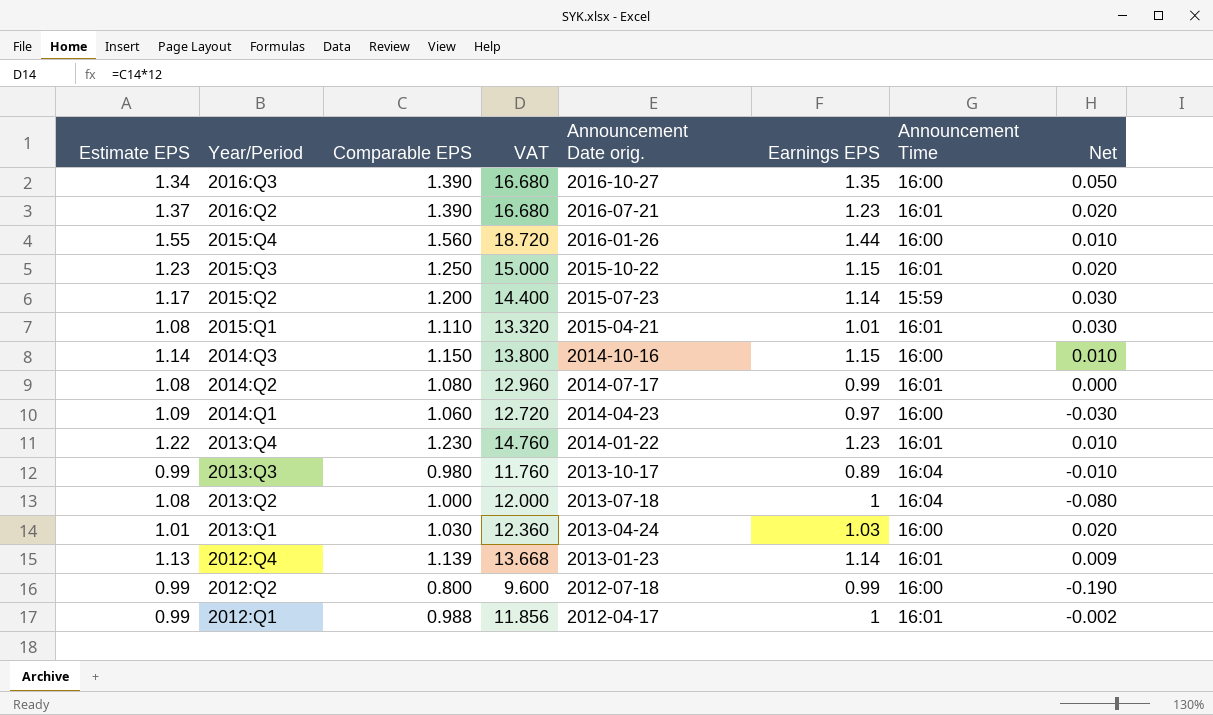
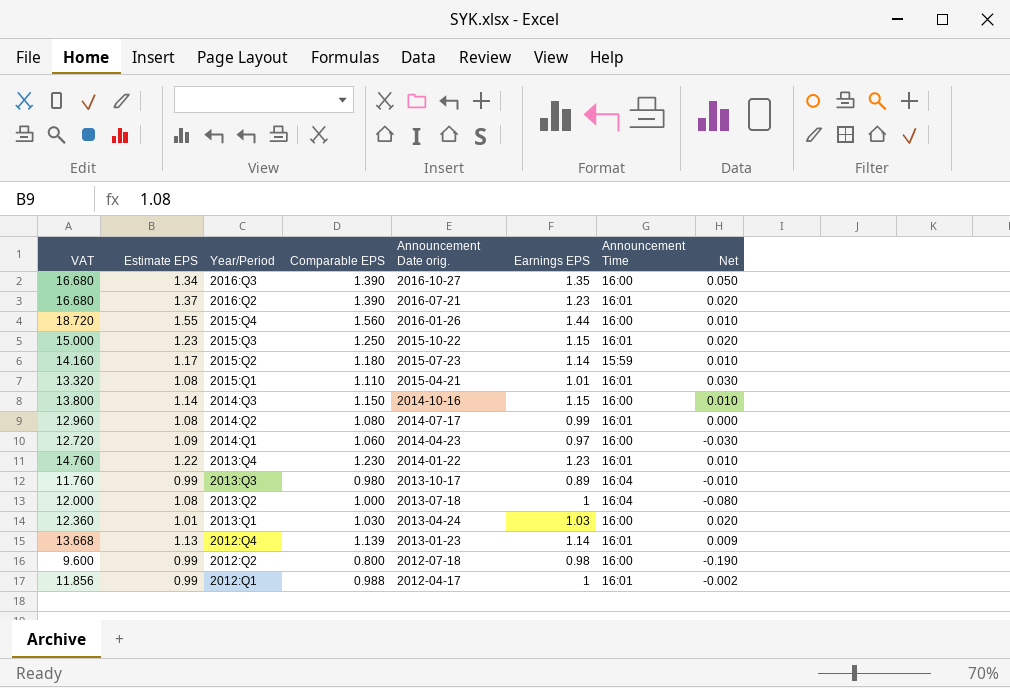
column VAT | position: 4 -> 1
2015:Q2 | VAT: 14.400 -> 14.160
2015:Q2 | Comparable EPS: 1.200 -> 1.180
2015:Q2 | Net: 0.030 -> 0.010
2012:Q2 | Earnings EPS: 0.99 -> 0.98

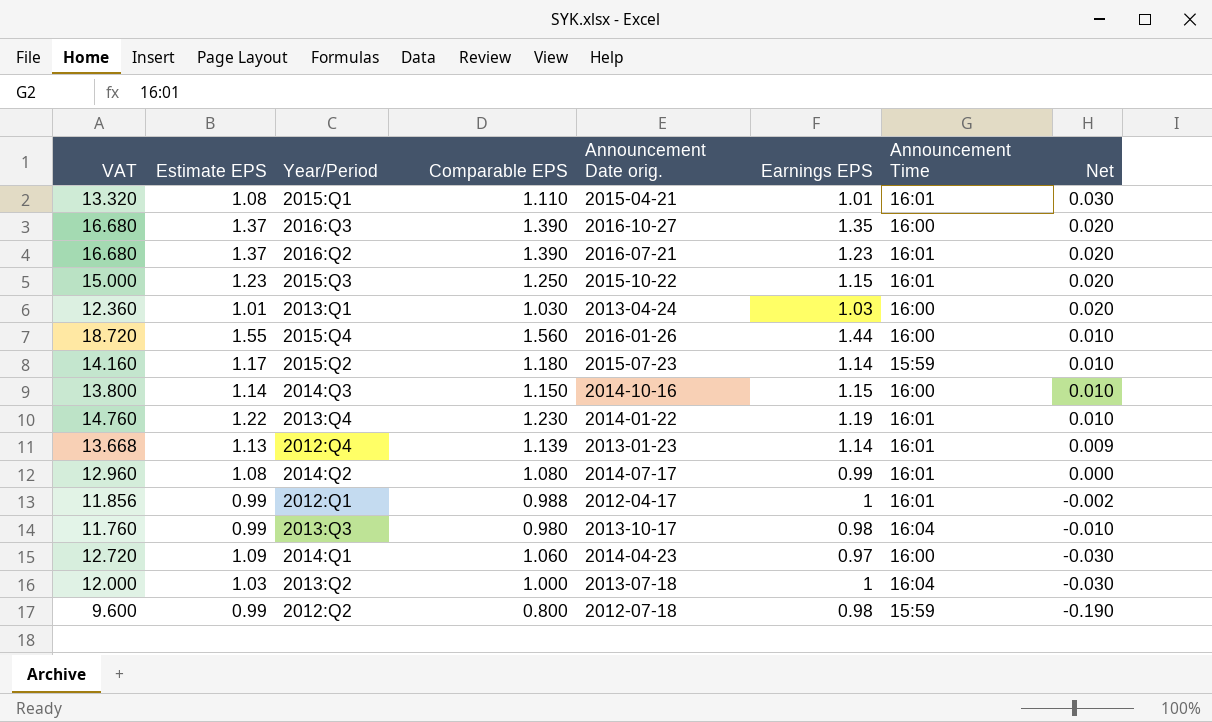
row order: Year/Period descending -> Net descending
2016:Q3 | Estimate EPS: 1.34 -> 1.37
2016:Q3 | Net: 0.050 -> 0.020
2013:Q4 | Earnings EPS: 1.23 -> 1.19
2013:Q3 | Earnings EPS: 0.89 -> 0.98
2013:Q2 | Estimate EPS: 1.08 -> 1.03
2013:Q2 | Net: -0.080 -> -0.030
2012:Q2 | Announcement Time: 16:00 -> 15:59

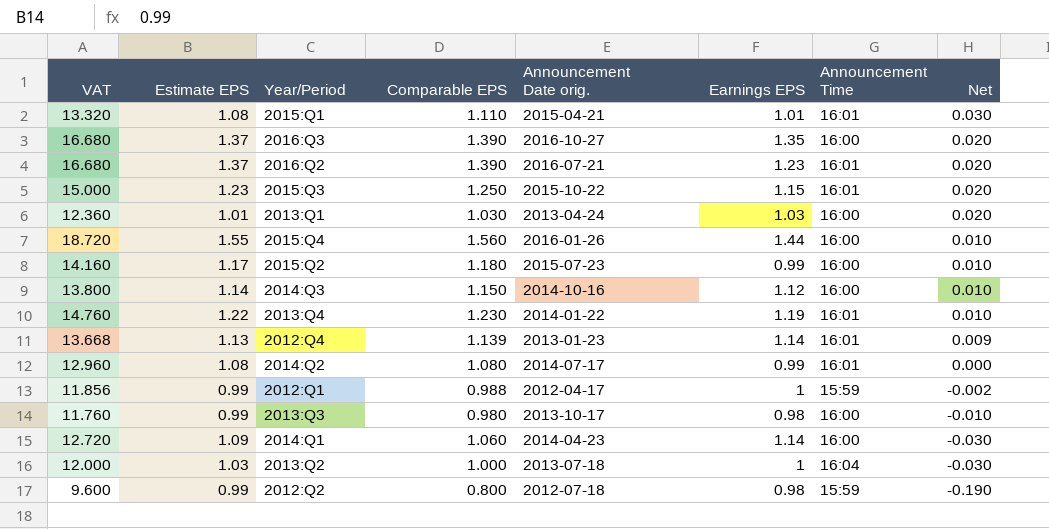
2015:Q2 | Earnings EPS: 1.14 -> 0.99
2015:Q2 | Announcement Time: 15:59 -> 16:00
2014:Q3 | Earnings EPS: 1.15 -> 1.12
2012:Q1 | Announcement Time: 16:01 -> 15:59
2013:Q3 | Announcement Time: 16:04 -> 16:00
2014:Q1 | Earnings EPS: 0.97 -> 1.14

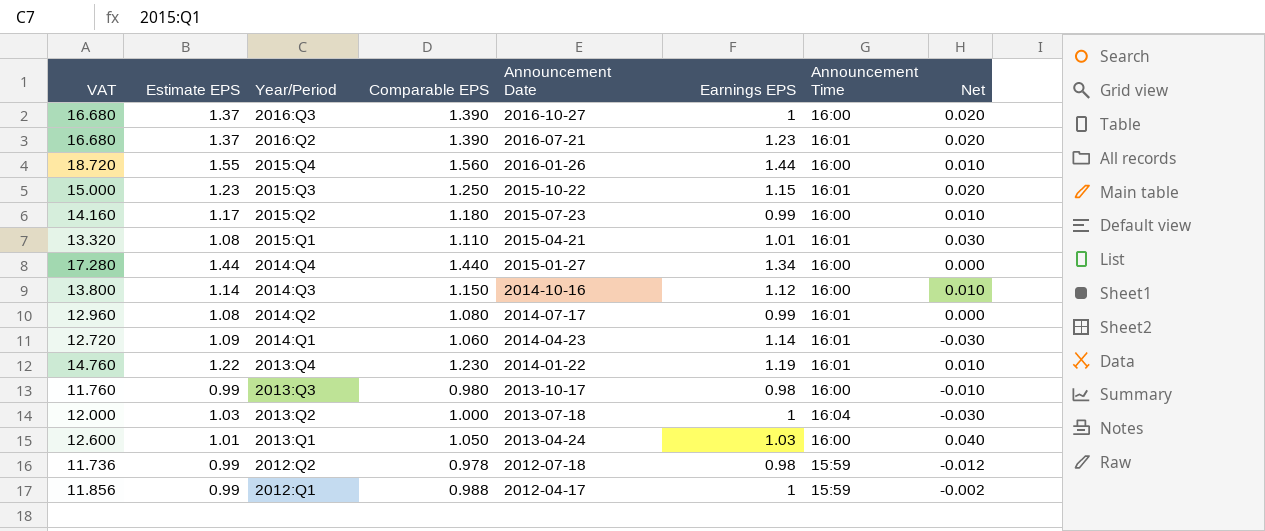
row order: Net descending -> Year/Period descending
column name: Announcement Date orig. -> Announcement Date
row 2012:Q4: 13.668 | 1.13 | 1.139 | 2013-01-23 | 1.14 | 16:01 | 0.009 -> none
2016:Q3 | Earnings EPS: 1.35 -> 1
row 2014:Q4: none -> 17.280 | 1.44 | 1.440 | 2015-01-27 | 1.34 | 16:00 | 0.000
2014:Q1 | Announcement Time: 16:00 -> 16:01
2013:Q1 | VAT: 12.360 -> 12.600
2013:Q1 | Comparable EPS: 1.030 -> 1.050
2013:Q1 | Net: 0.020 -> 0.040
2012:Q2 | VAT: 9.600 -> 11.736
2012:Q2 | Comparable EPS: 0.800 -> 0.978
2012:Q2 | Net: -0.190 -> -0.012

